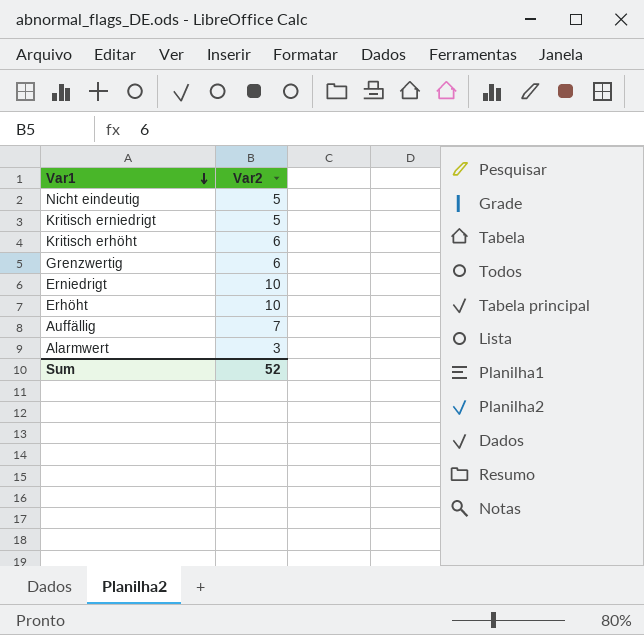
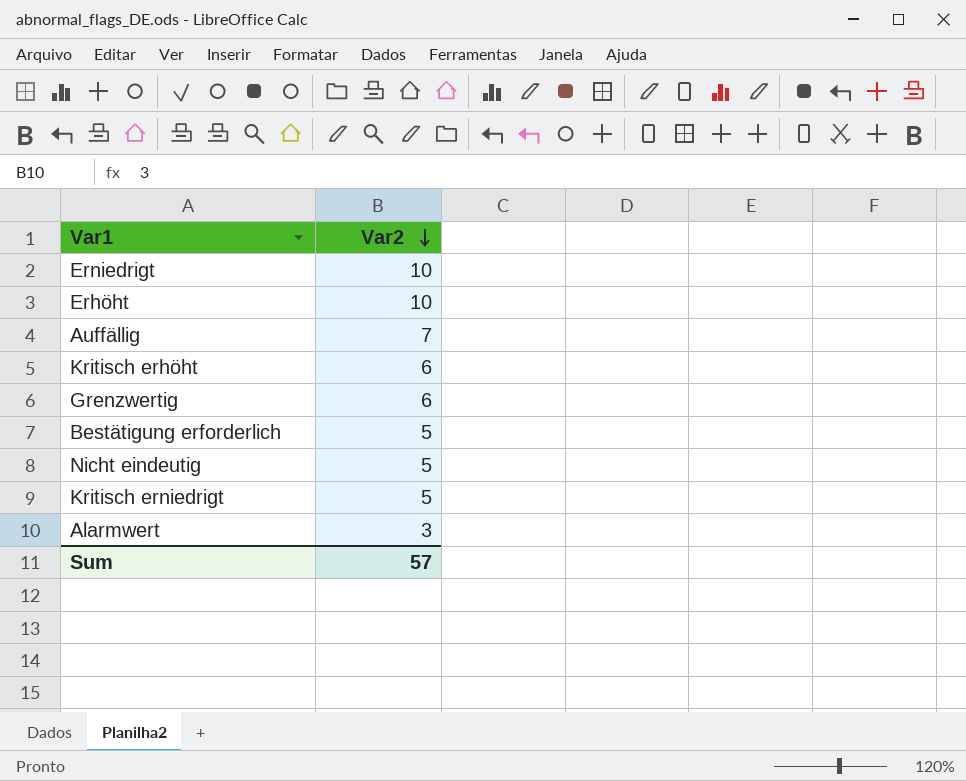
row order: Var1 descending -> Var2 descending
row Bestätigung erforderlich: none -> 5
Sum | Var2: 52 -> 57

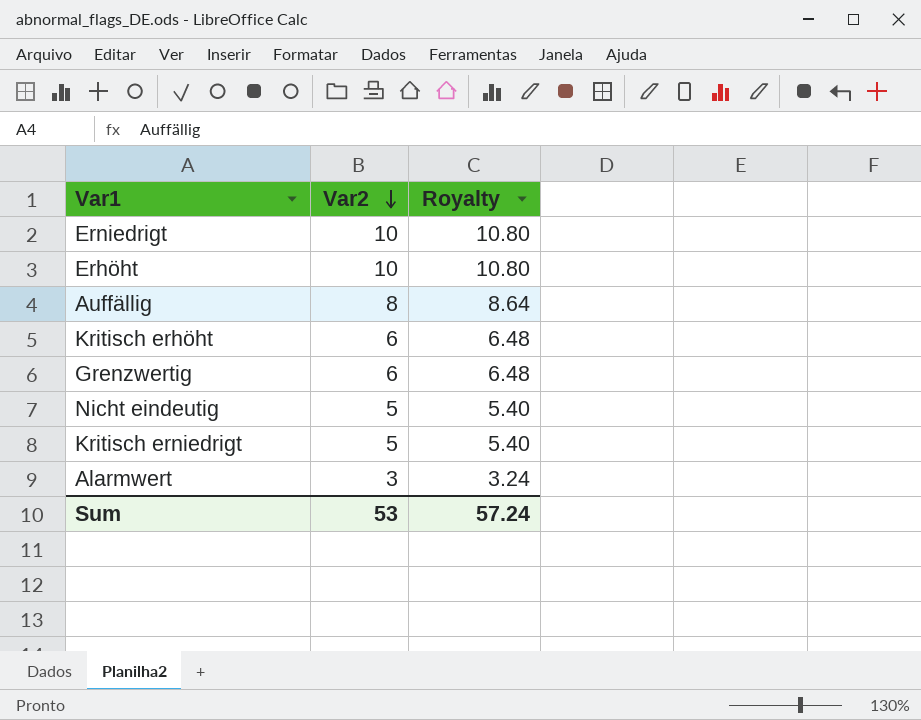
column Royalty | formula: none -> [Var2] * 1.08
row Bestätigung erforderlich: 5 -> none
Auffällig | Var2: 7 -> 8
Sum | Var2: 57 -> 53

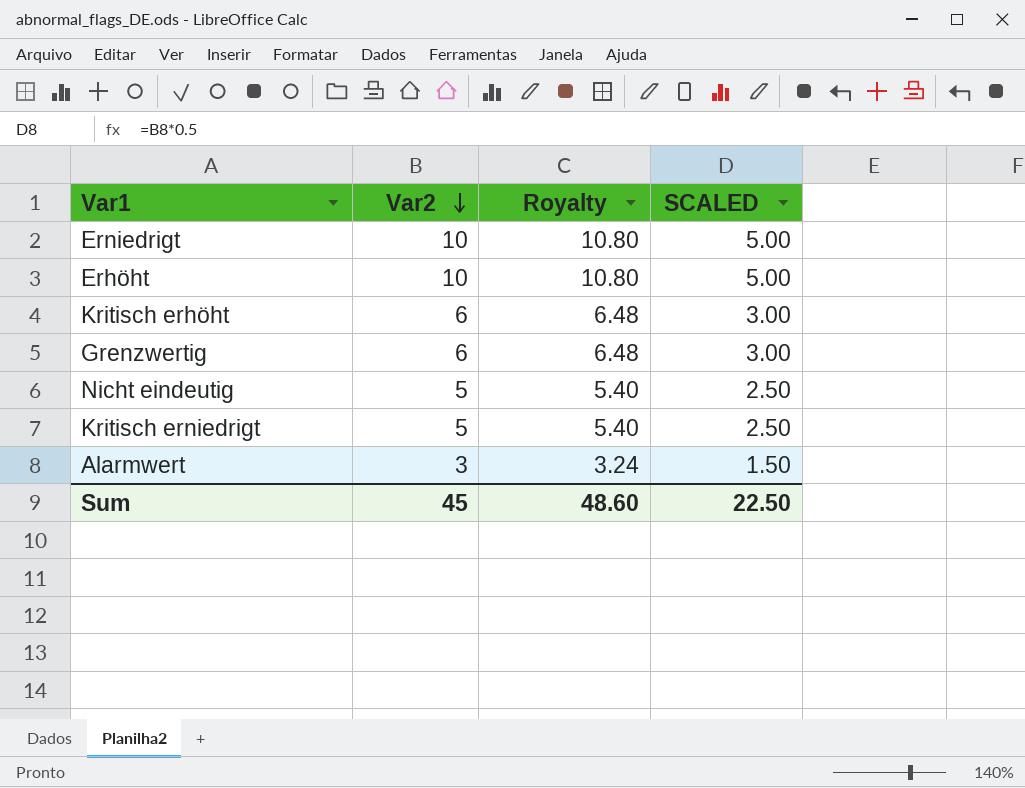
column SCALED | formula: none -> [Var2] * 0.5
row Auffällig: 8 | 8.64 -> none
Sum | Var2: 53 -> 45
Sum | Royalty: 57.24 -> 48.60

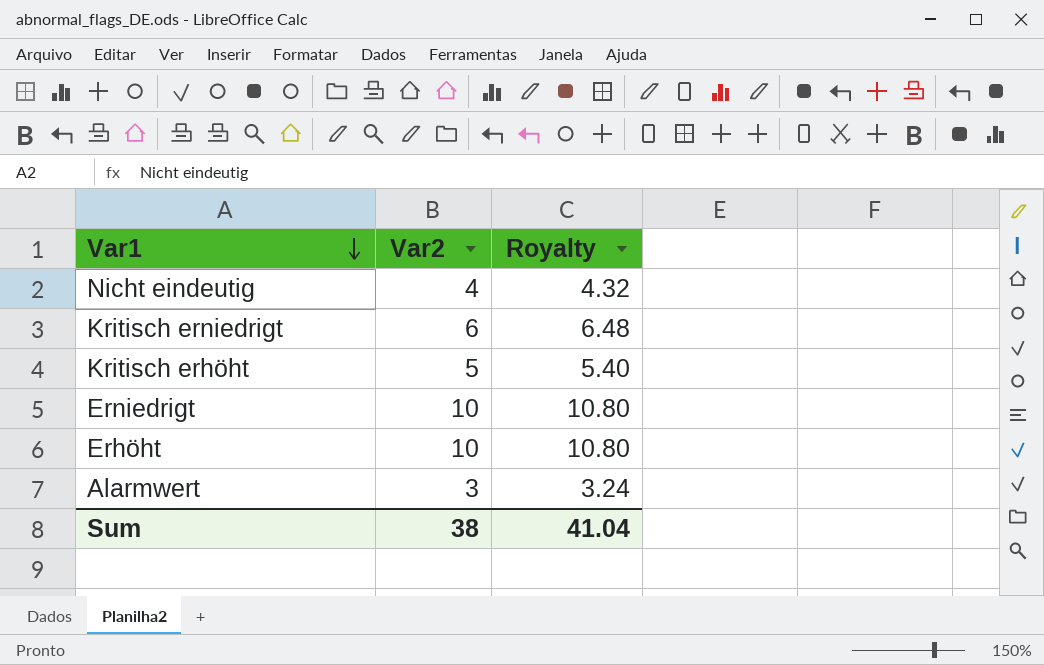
row order: Var2 descending -> Var1 descending
column SCALED | formula: [Var2] * 0.5 -> none
row Grenzwertig: 6 | 6.48 | 3.00 -> none
Nicht eindeutig | Var2: 5 -> 4
Nicht eindeutig | Royalty: 5.40 -> 4.32
Kritisch erniedrigt | Var2: 5 -> 6
Kritisch erniedrigt | Royalty: 5.40 -> 6.48
Kritisch erhöht | Var2: 6 -> 5
Kritisch erhöht | Royalty: 6.48 -> 5.40
Sum | Var2: 45 -> 38
Sum | Royalty: 48.60 -> 41.04

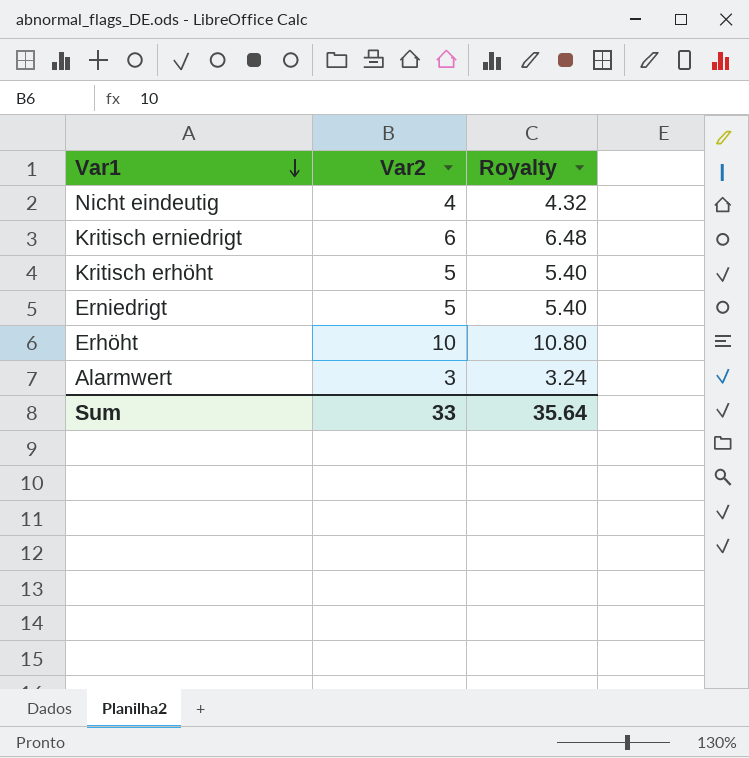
Erniedrigt | Var2: 10 -> 5
Erniedrigt | Royalty: 10.80 -> 5.40
Sum | Var2: 38 -> 33
Sum | Royalty: 41.04 -> 35.64

